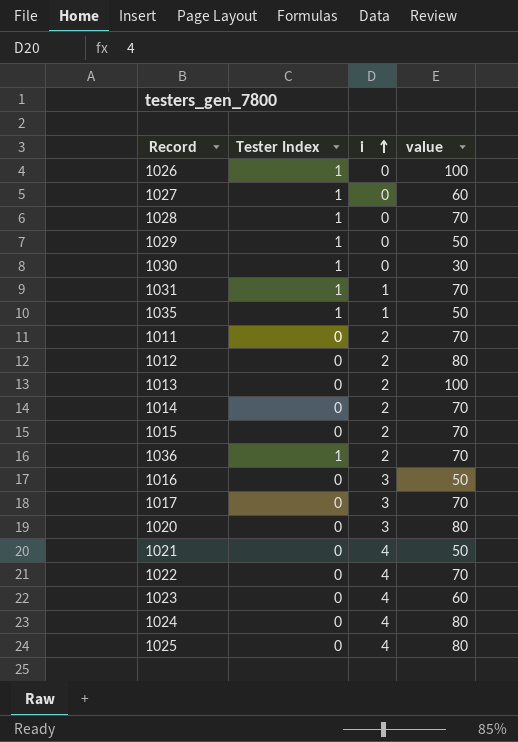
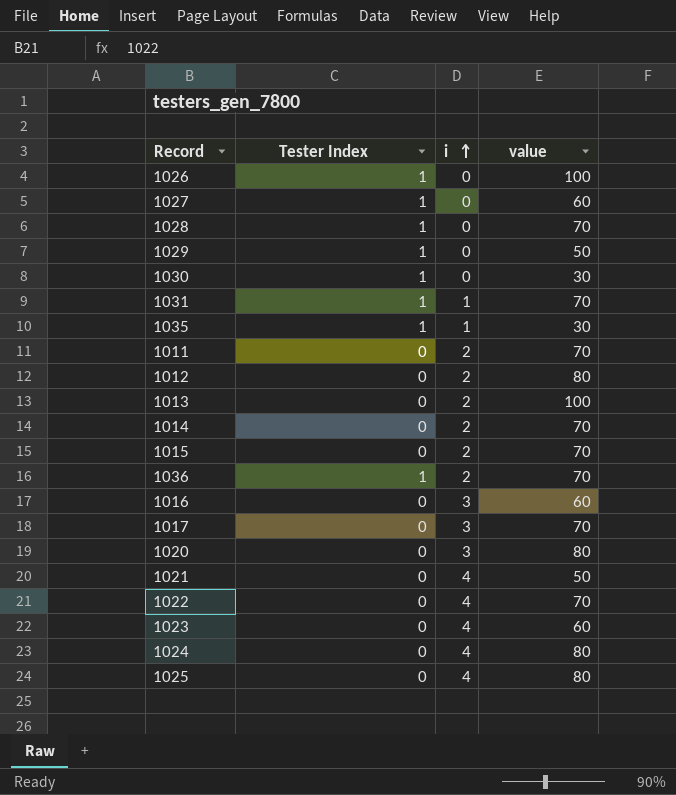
1035 | value: 50 -> 30
1016 | value: 50 -> 60

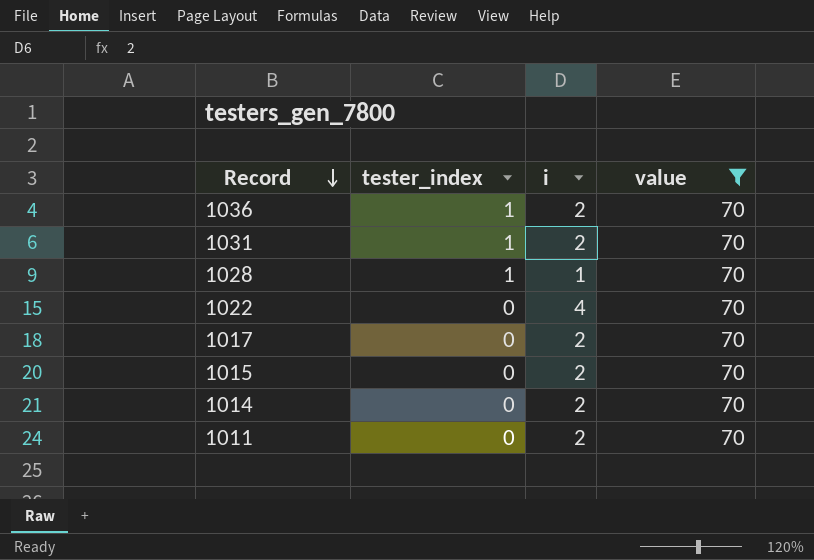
filter: none -> value = 70
row order: i ascending -> Record descending
column name: Tester Index -> tester_index
1031 | i: 1 -> 2
1028 | i: 0 -> 1
1017 | i: 3 -> 2

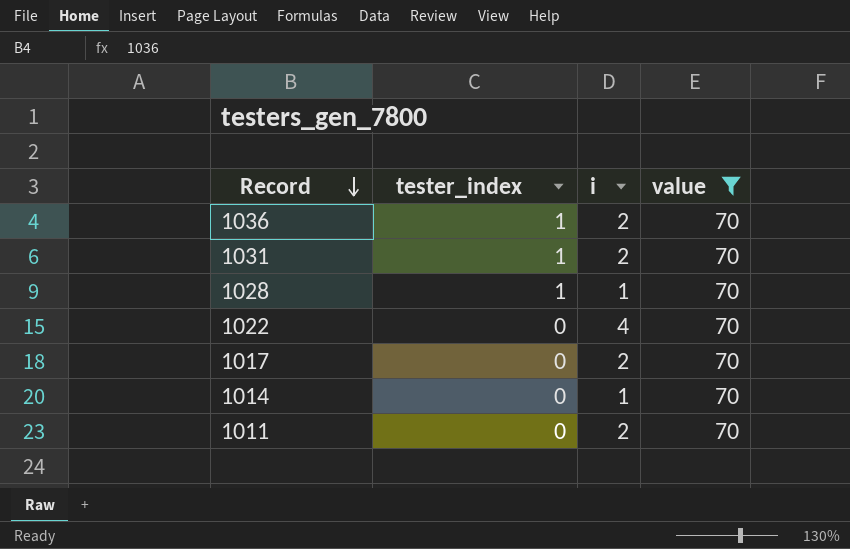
row 1015: 0 | 2 | 70 -> none
1014 | i: 2 -> 1

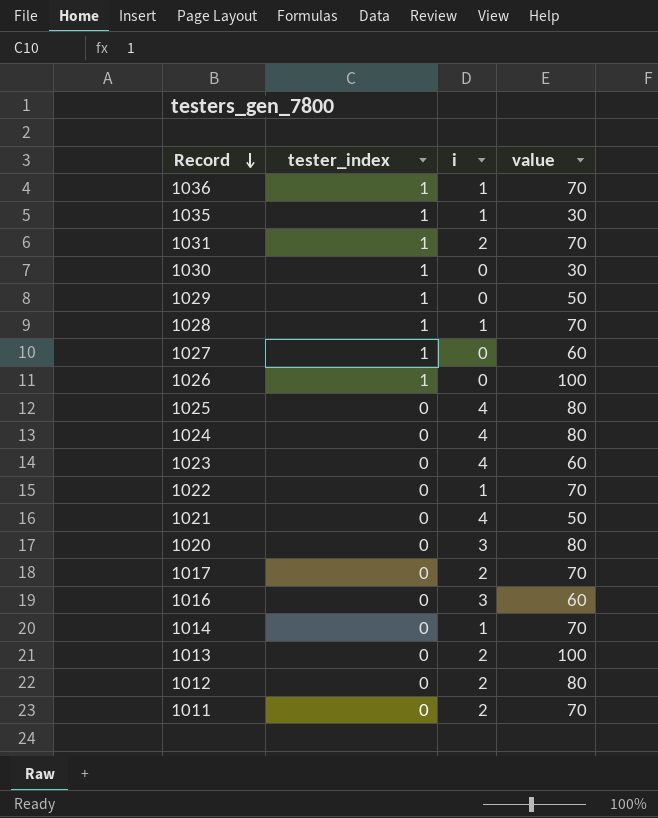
filter: value = 70 -> none
1036 | i: 2 -> 1
1022 | i: 4 -> 1

